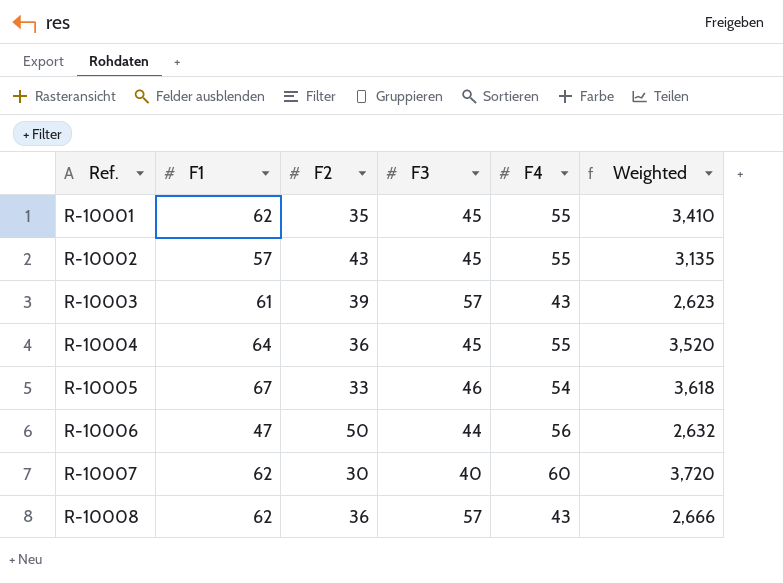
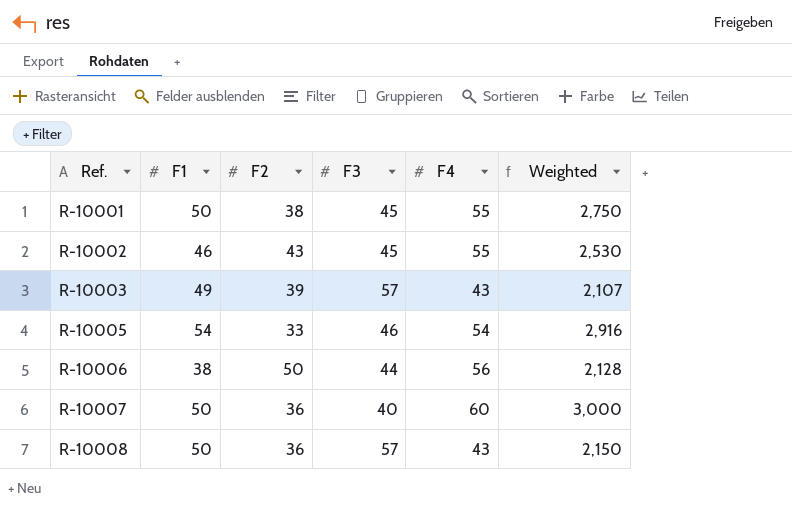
row R-10004: 64 | 36 | 45 | 55 | 3,520 -> none
R-10001 | F1: 62 -> 50
R-10001 | F2: 35 -> 38
R-10001 | Weighted: 3,410 -> 2,750
R-10002 | F1: 57 -> 46
R-10002 | Weighted: 3,135 -> 2,530
R-10003 | F1: 61 -> 49
R-10003 | Weighted: 2,623 -> 2,107
R-10005 | F1: 67 -> 54
R-10005 | Weighted: 3,618 -> 2,916
R-10006 | F1: 47 -> 38
R-10006 | Weighted: 2,632 -> 2,128
R-10007 | F1: 62 -> 50
R-10007 | F2: 30 -> 36
R-10007 | Weighted: 3,720 -> 3,000
R-10008 | F1: 62 -> 50
R-10008 | Weighted: 2,666 -> 2,150

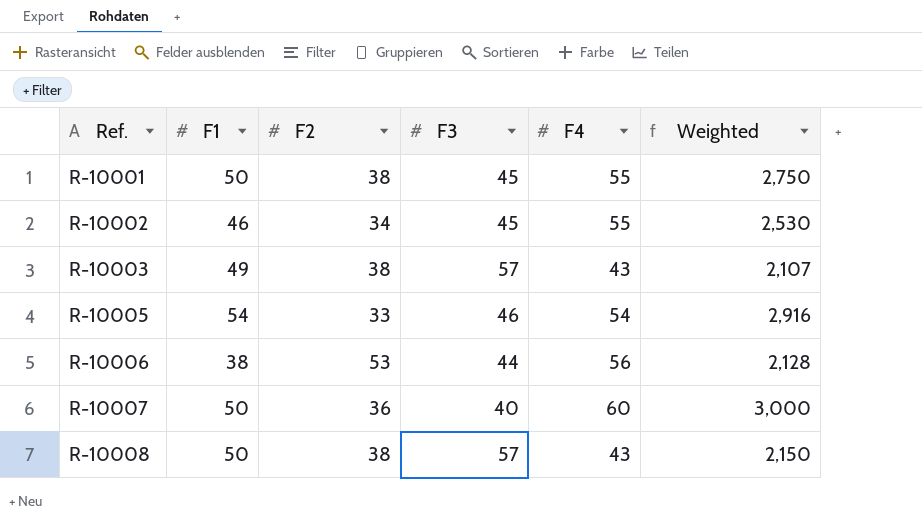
R-10002 | F2: 43 -> 34
R-10003 | F2: 39 -> 38
R-10006 | F2: 50 -> 53
R-10008 | F2: 36 -> 38

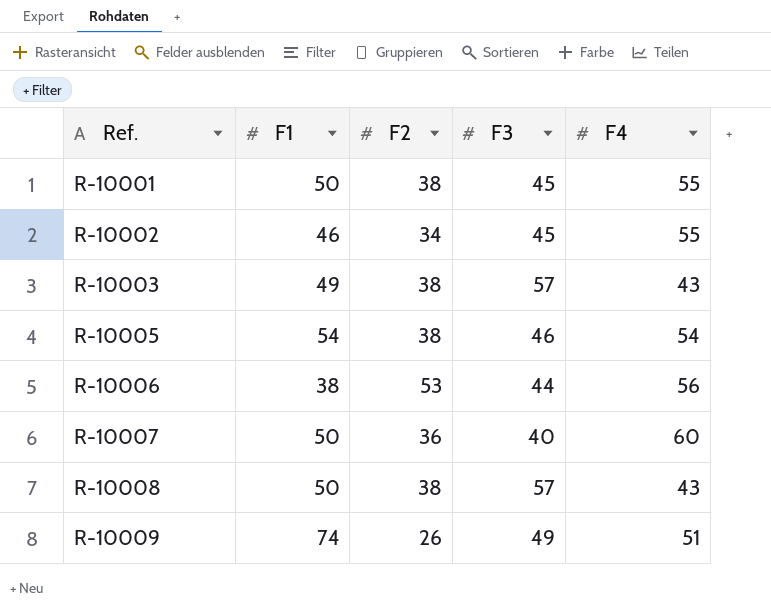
column Weighted | formula: [F1] * [F4] -> none
R-10005 | F2: 33 -> 38
row R-10009: none -> 74 | 26 | 49 | 51

